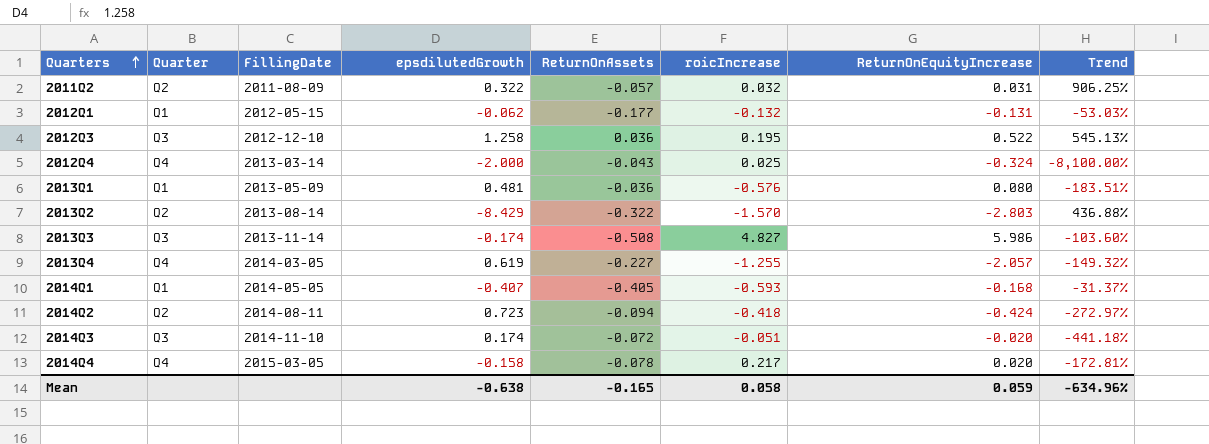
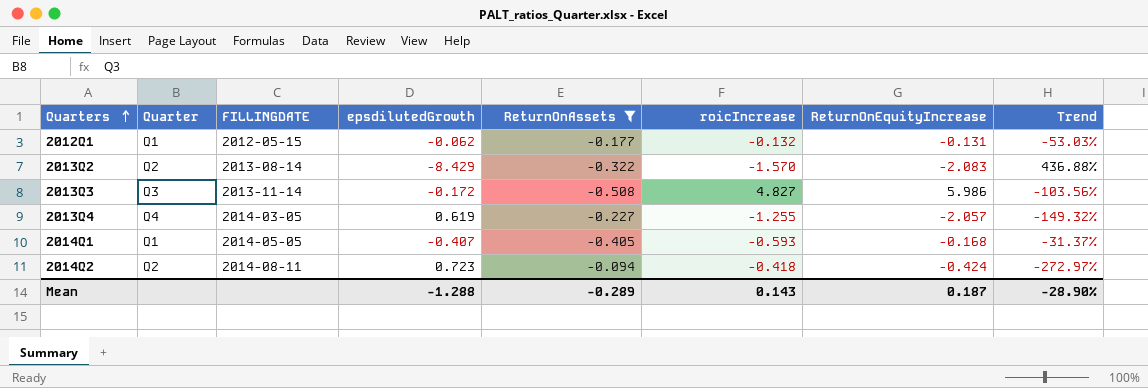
filter: none -> ReturnOnAssets <= -0.094
column name: FillingDate -> FILLINGDATE
2013Q2 | ReturnOnEquityIncrease: -2.803 -> -2.083
2013Q3 | epsdilutedGrowth: -0.174 -> -0.172
2013Q3 | Trend: -103.60% -> -103.56%
Mean | epsdilutedGrowth: -0.638 -> -1.288
Mean | ReturnOnAssets: -0.165 -> -0.289
Mean | roicIncrease: 0.058 -> 0.143
Mean | ReturnOnEquityIncrease: 0.059 -> 0.187
Mean | Trend: -634.96% -> -28.90%

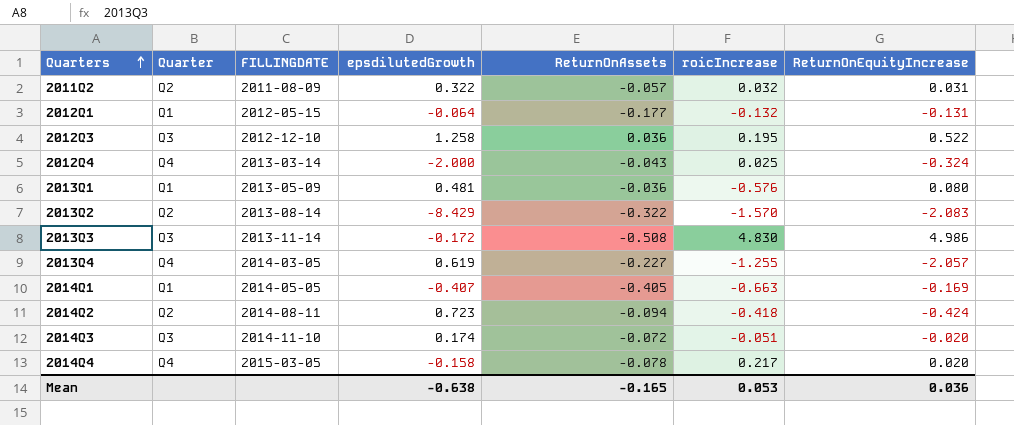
filter: ReturnOnAssets <= -0.094 -> none
column Trend | formula: ([epsdilutedGrowth] - [roicIncrease]) / [roicIncrease] -> none
2012Q1 | epsdilutedGrowth: -0.062 -> -0.064
2013Q3 | roicIncrease: 4.827 -> 4.830
2013Q3 | ReturnOnEquityIncrease: 5.986 -> 4.986
2014Q1 | roicIncrease: -0.593 -> -0.663
2014Q1 | ReturnOnEquityIncrease: -0.168 -> -0.169
Mean | epsdilutedGrowth: -1.288 -> -0.638
Mean | ReturnOnAssets: -0.289 -> -0.165
Mean | roicIncrease: 0.143 -> 0.053
Mean | ReturnOnEquityIncrease: 0.187 -> 0.036

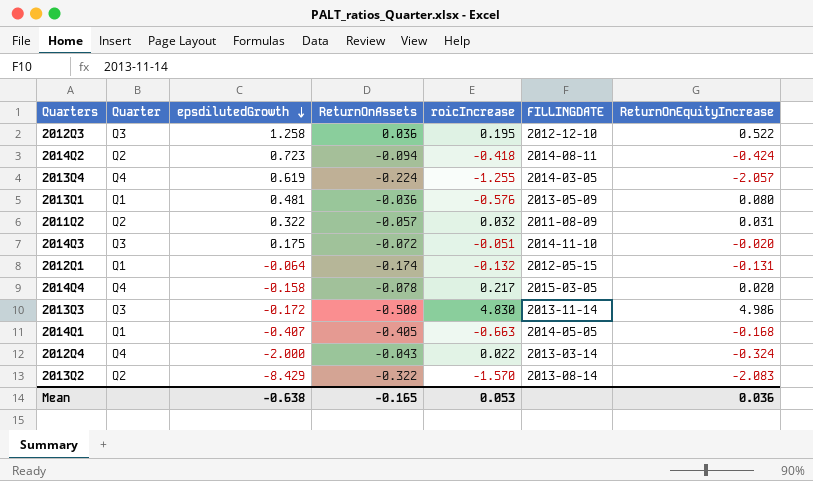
row order: Quarters ascending -> epsdilutedGrowth descending
column FILLINGDATE | position: 3 -> 6
2013Q4 | ReturnOnAssets: -0.227 -> -0.224
2014Q3 | epsdilutedGrowth: 0.174 -> 0.175
2012Q1 | ReturnOnAssets: -0.177 -> -0.174
2014Q1 | ReturnOnEquityIncrease: -0.169 -> -0.168
2012Q4 | roicIncrease: 0.025 -> 0.022

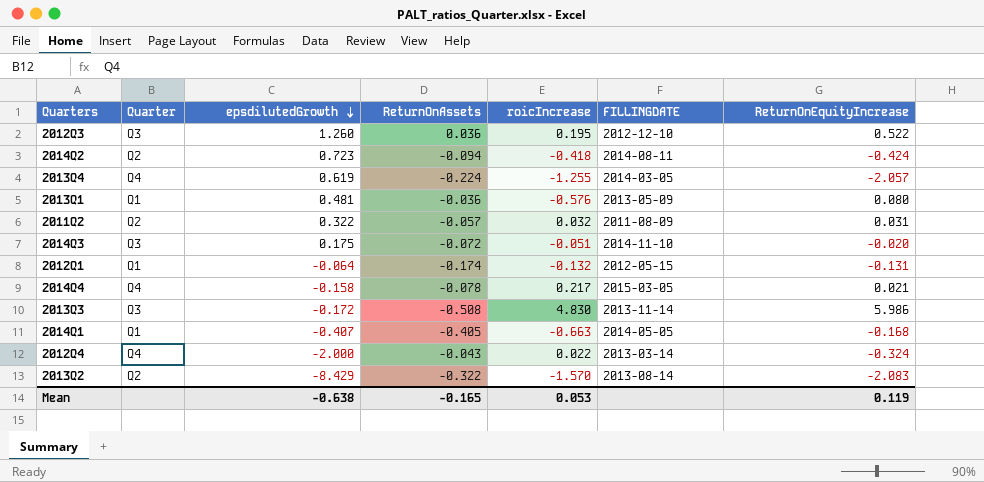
2012Q3 | epsdilutedGrowth: 1.258 -> 1.260
2014Q4 | ReturnOnEquityIncrease: 0.020 -> 0.021
2013Q3 | ReturnOnEquityIncrease: 4.986 -> 5.986
Mean | ReturnOnEquityIncrease: 0.036 -> 0.119

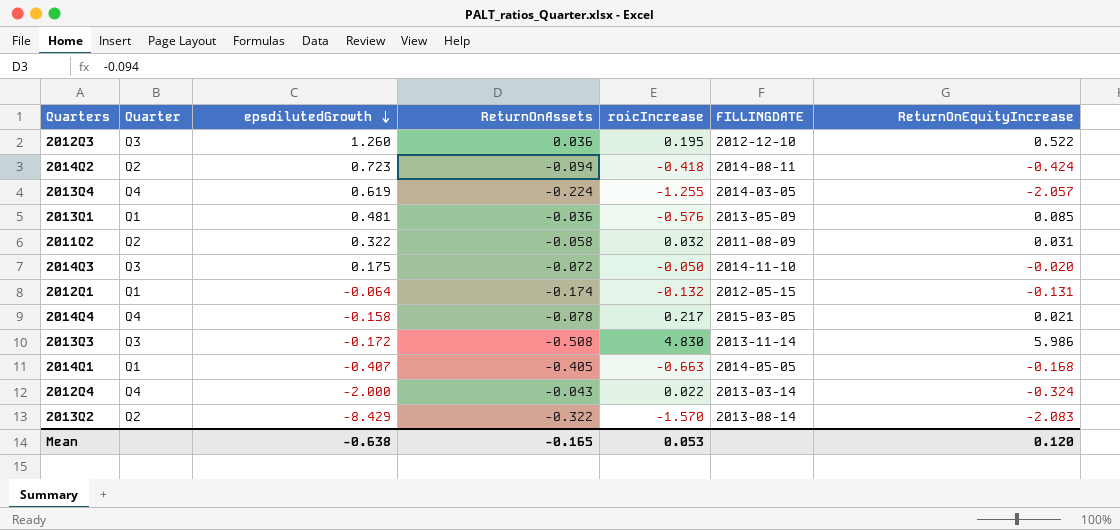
2013Q1 | ReturnOnEquityIncrease: 0.080 -> 0.085
2011Q2 | ReturnOnAssets: -0.057 -> -0.058
2014Q3 | roicIncrease: -0.051 -> -0.050
Mean | ReturnOnEquityIncrease: 0.119 -> 0.120

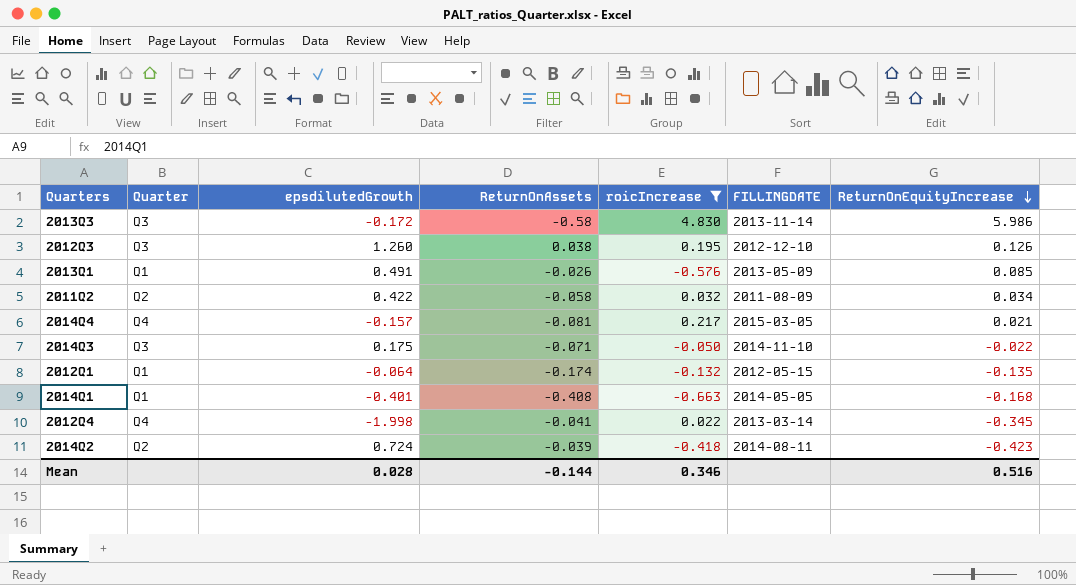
filter: none -> roicIncrease >= -0.663
row order: epsdilutedGrowth descending -> ReturnOnEquityIncrease descending
2013Q3 | ReturnOnAssets: -0.508 -> -0.58
2012Q3 | ReturnOnAssets: 0.036 -> 0.038
2012Q3 | ReturnOnEquityIncrease: 0.522 -> 0.126
2013Q1 | epsdilutedGrowth: 0.481 -> 0.491
2013Q1 | ReturnOnAssets: -0.036 -> -0.026
2011Q2 | epsdilutedGrowth: 0.322 -> 0.422
2011Q2 | ReturnOnEquityIncrease: 0.031 -> 0.034
2014Q4 | epsdilutedGrowth: -0.158 -> -0.157
2014Q4 | ReturnOnAssets: -0.078 -> -0.081
2014Q3 | ReturnOnAssets: -0.072 -> -0.071
2014Q3 | ReturnOnEquityIncrease: -0.020 -> -0.022
2012Q1 | ReturnOnEquityIncrease: -0.131 -> -0.135
2014Q1 | epsdilutedGrowth: -0.407 -> -0.401
2014Q1 | ReturnOnAssets: -0.405 -> -0.408
2012Q4 | epsdilutedGrowth: -2.000 -> -1.998
2012Q4 | ReturnOnAssets: -0.043 -> -0.041
2012Q4 | ReturnOnEquityIncrease: -0.324 -> -0.345
2014Q2 | epsdilutedGrowth: 0.723 -> 0.724
2014Q2 | ReturnOnAssets: -0.094 -> -0.039
2014Q2 | ReturnOnEquityIncrease: -0.424 -> -0.423
Mean | epsdilutedGrowth: -0.638 -> 0.028
Mean | ReturnOnAssets: -0.165 -> -0.144
Mean | roicIncrease: 0.053 -> 0.346
Mean | ReturnOnEquityIncrease: 0.120 -> 0.516

